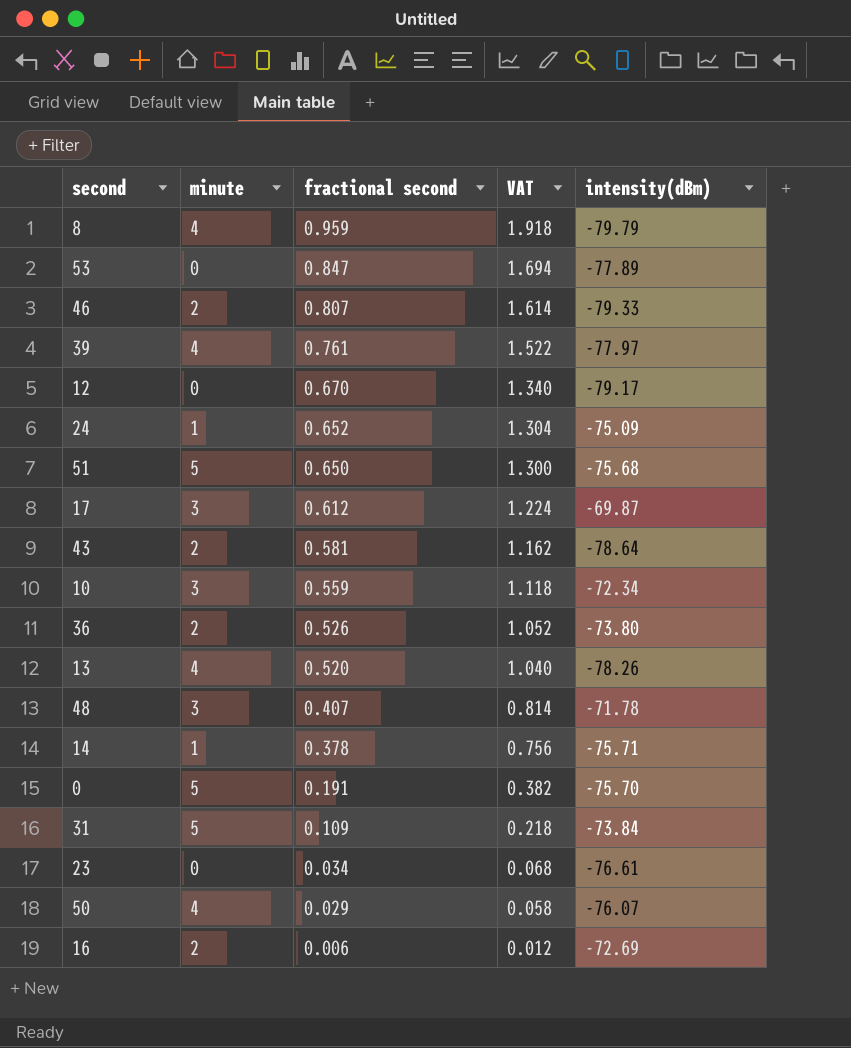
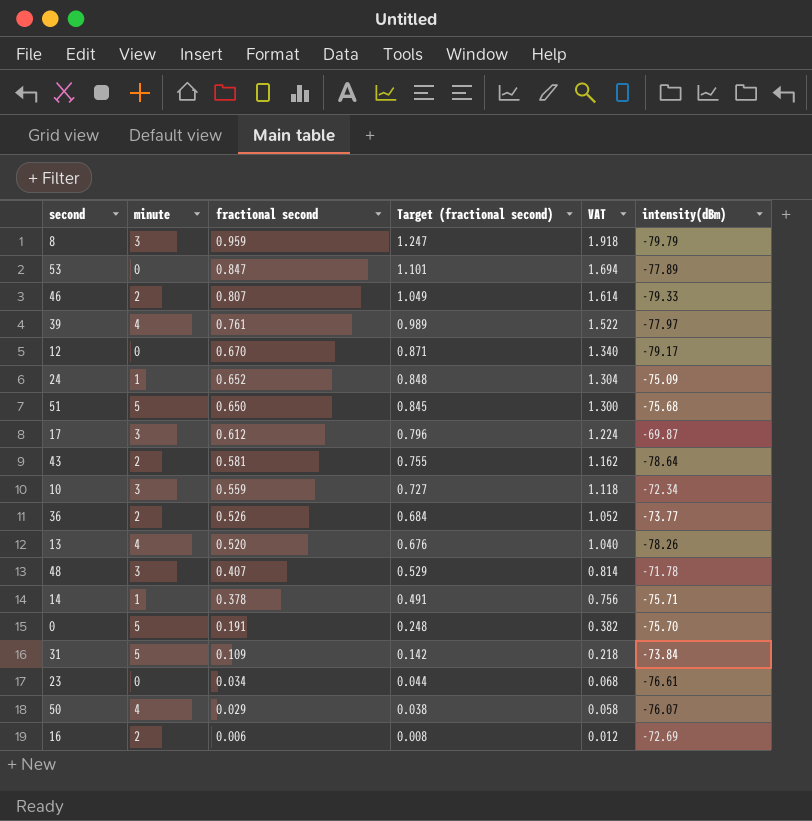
column Target (fractional second) | formula: none -> [fractional second] * 1.3
8 | minute: 4 -> 3
36 | intensity(dBm): -73.80 -> -73.77

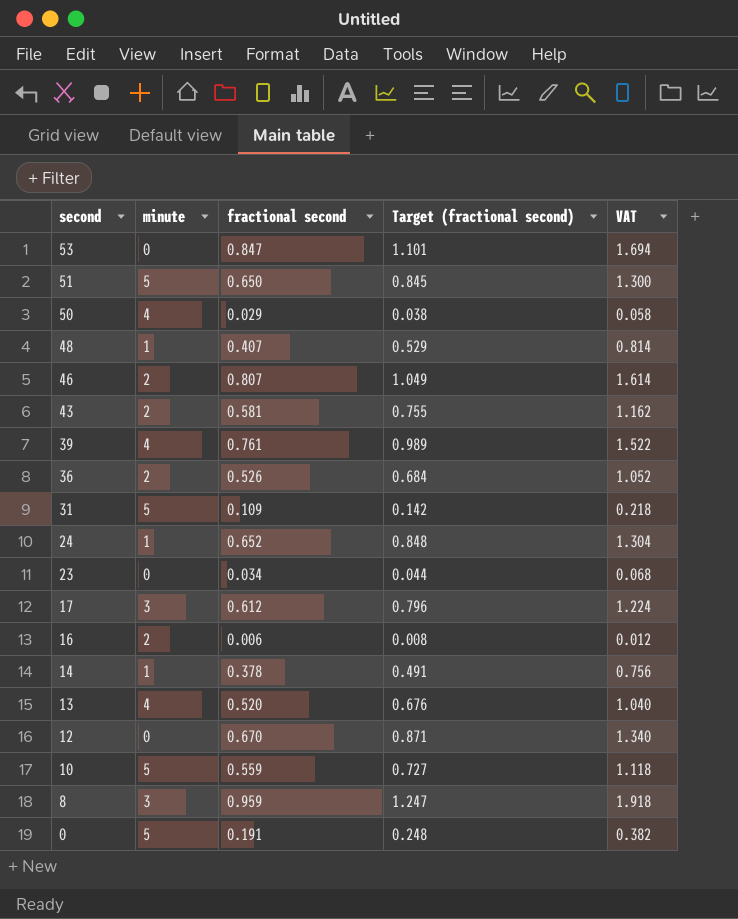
row order: fractional second descending -> second descending
column intensity(dBm) | position: 6 -> none
48 | minute: 3 -> 1
10 | minute: 3 -> 5

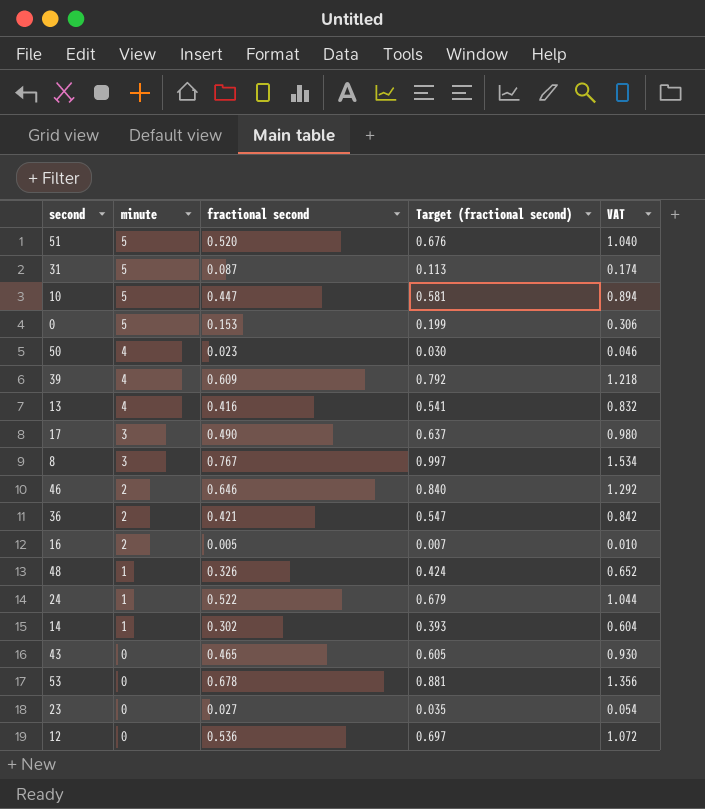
row order: second descending -> minute descending
51 | fractional second: 0.650 -> 0.520
51 | Target (fractional second): 0.845 -> 0.676
51 | VAT: 1.300 -> 1.040
31 | fractional second: 0.109 -> 0.087
31 | Target (fractional second): 0.142 -> 0.113
31 | VAT: 0.218 -> 0.174
10 | fractional second: 0.559 -> 0.447
10 | Target (fractional second): 0.727 -> 0.581
10 | VAT: 1.118 -> 0.894
0 | fractional second: 0.191 -> 0.153
0 | Target (fractional second): 0.248 -> 0.199
0 | VAT: 0.382 -> 0.306
50 | fractional second: 0.029 -> 0.023
50 | Target (fractional second): 0.038 -> 0.030
50 | VAT: 0.058 -> 0.046
39 | fractional second: 0.761 -> 0.609
39 | Target (fractional second): 0.989 -> 0.792
39 | VAT: 1.522 -> 1.218
13 | fractional second: 0.520 -> 0.416
13 | Target (fractional second): 0.676 -> 0.541
13 | VAT: 1.040 -> 0.832
17 | fractional second: 0.612 -> 0.490
17 | Target (fractional second): 0.796 -> 0.637
17 | VAT: 1.224 -> 0.980
8 | fractional second: 0.959 -> 0.767
8 | Target (fractional second): 1.247 -> 0.997
8 | VAT: 1.918 -> 1.534
46 | fractional second: 0.807 -> 0.646
46 | Target (fractional second): 1.049 -> 0.840
46 | VAT: 1.614 -> 1.292
36 | fractional second: 0.526 -> 0.421
36 | Target (fractional second): 0.684 -> 0.547
36 | VAT: 1.052 -> 0.842
16 | fractional second: 0.006 -> 0.005
16 | Target (fractional second): 0.008 -> 0.007
16 | VAT: 0.012 -> 0.010
48 | fractional second: 0.407 -> 0.326
48 | Target (fractional second): 0.529 -> 0.424
48 | VAT: 0.814 -> 0.652
24 | fractional second: 0.652 -> 0.522
24 | Target (fractional second): 0.848 -> 0.679
24 | VAT: 1.304 -> 1.044
14 | fractional second: 0.378 -> 0.302
14 | Target (fractional second): 0.491 -> 0.393
14 | VAT: 0.756 -> 0.604
43 | minute: 2 -> 0
43 | fractional second: 0.581 -> 0.465
43 | Target (fractional second): 0.755 -> 0.605
43 | VAT: 1.162 -> 0.930
53 | fractional second: 0.847 -> 0.678
53 | Target (fractional second): 1.101 -> 0.881
53 | VAT: 1.694 -> 1.356
23 | fractional second: 0.034 -> 0.027
23 | Target (fractional second): 0.044 -> 0.035
23 | VAT: 0.068 -> 0.054
12 | fractional second: 0.670 -> 0.536
12 | Target (fractional second): 0.871 -> 0.697
12 | VAT: 1.340 -> 1.072

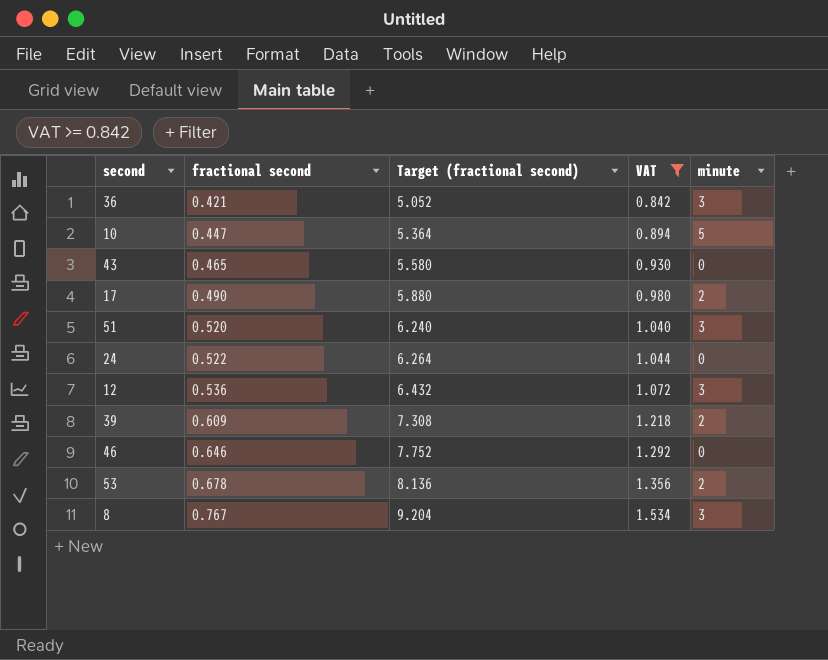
filter: none -> VAT >= 0.842
row order: minute descending -> fractional second ascending
column Target (fractional second) | formula: [fractional second] * 1.3 -> [fractional second] * 12
column minute | position: 2 -> 5
36 | minute: 2 -> 3
17 | minute: 3 -> 2
51 | minute: 5 -> 3
24 | minute: 1 -> 0
12 | minute: 0 -> 3
39 | minute: 4 -> 2
46 | minute: 2 -> 0
53 | minute: 0 -> 2

